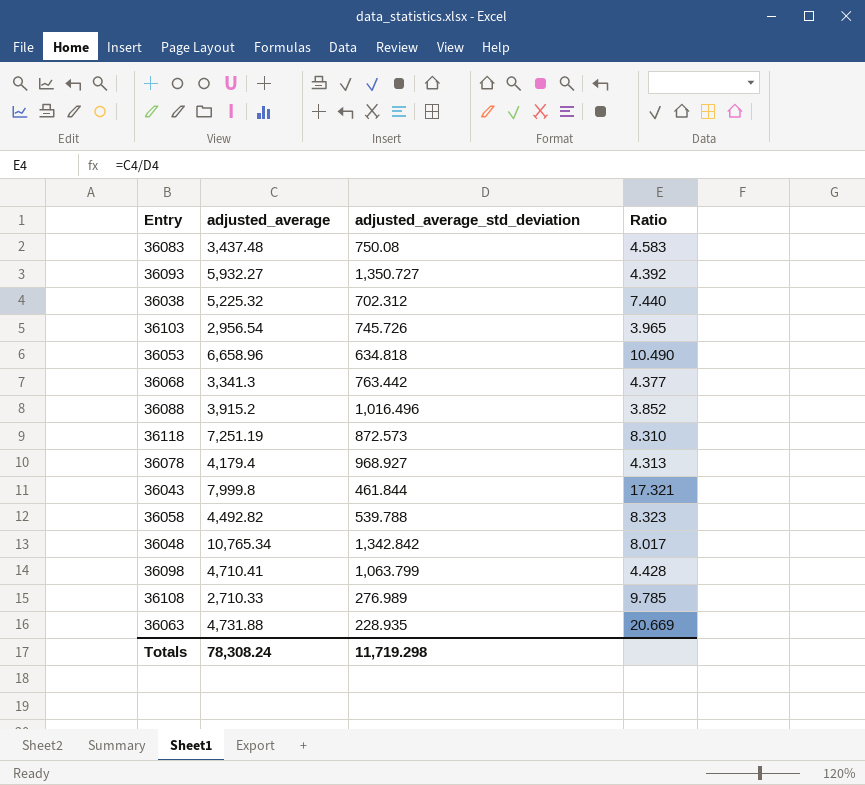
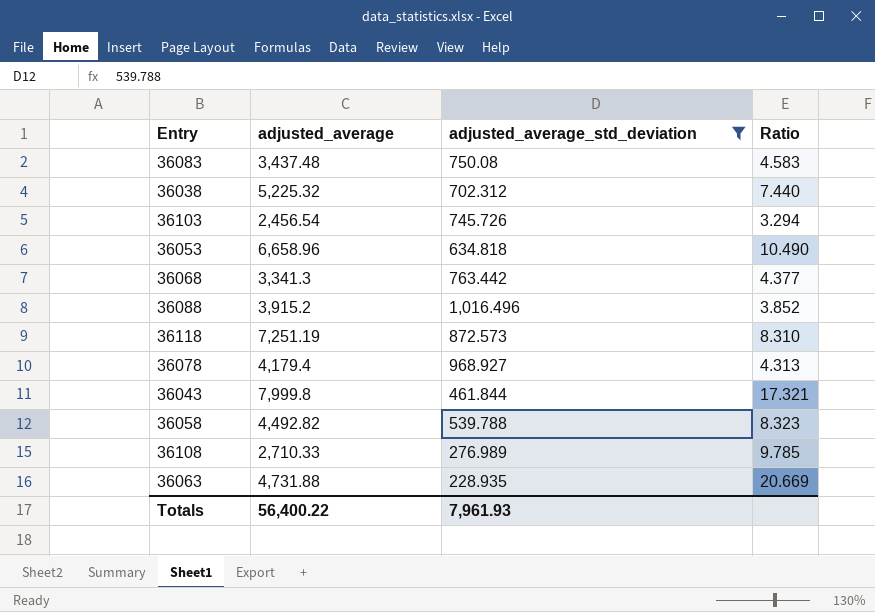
filter: none -> adjusted_average_std_deviation <= 1,016.496
36103 | adjusted_average: 2,956.54 -> 2,456.54
36103 | Ratio: 3.965 -> 3.294
Totals | adjusted_average: 78,308.24 -> 56,400.22
Totals | adjusted_average_std_deviation: 11,719.298 -> 7,961.93

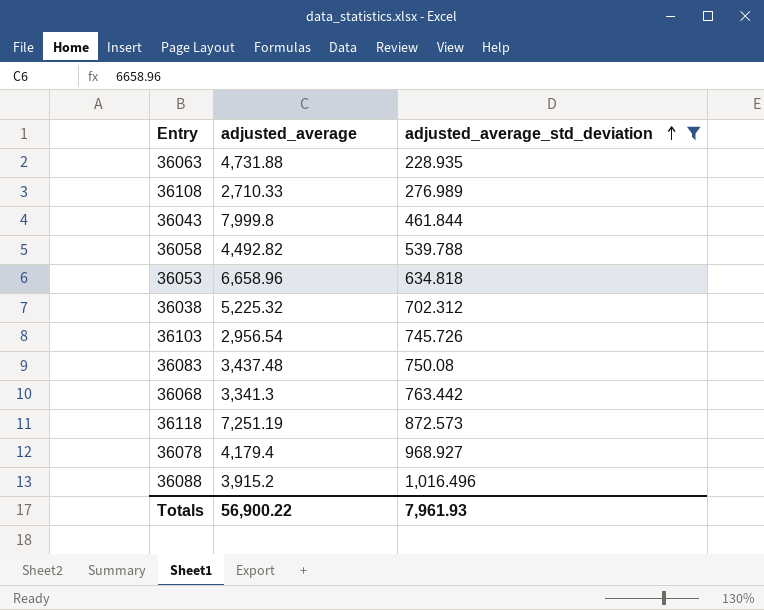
row order: none -> adjusted_average_std_deviation ascending
column Ratio | formula: [adjusted_average] / [adjusted_average_std_deviation] -> none
36103 | adjusted_average: 2,456.54 -> 2,956.54
Totals | adjusted_average: 56,400.22 -> 56,900.22

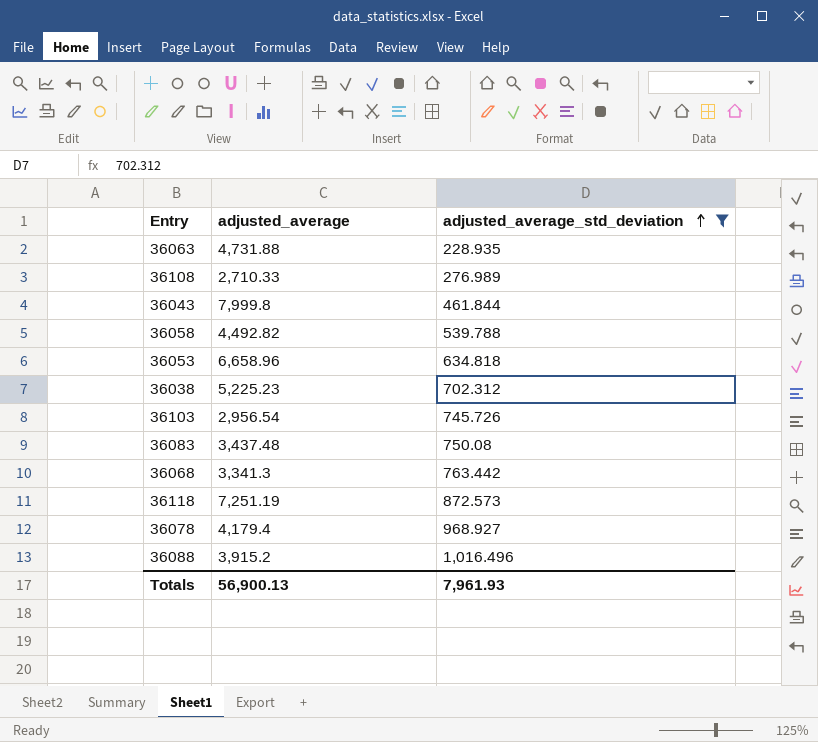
36038 | adjusted_average: 5,225.32 -> 5,225.23
Totals | adjusted_average: 56,900.22 -> 56,900.13

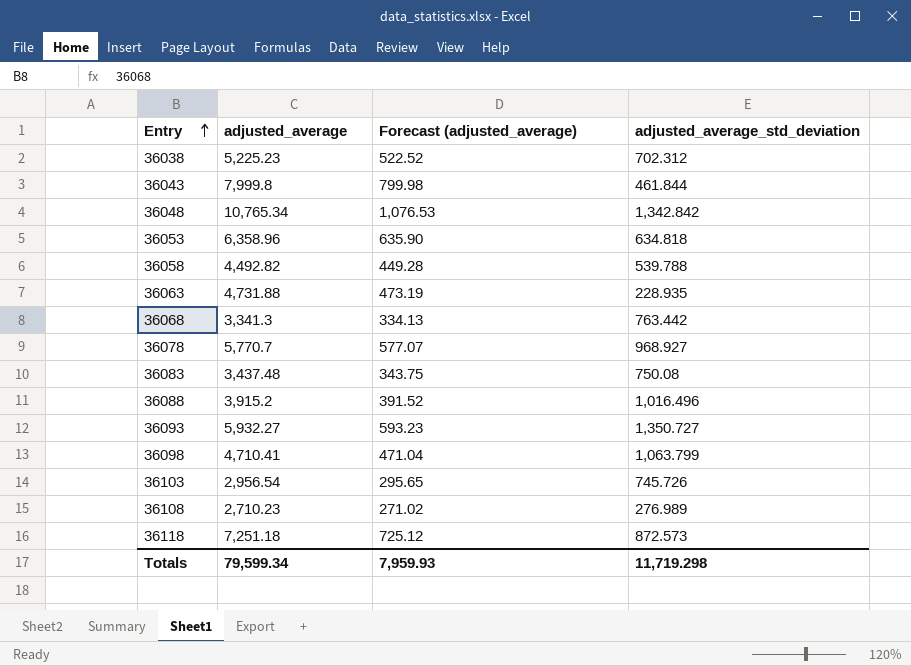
filter: adjusted_average_std_deviation <= 1,016.496 -> none
row order: adjusted_average_std_deviation ascending -> Entry ascending
column Forecast (adjusted_average) | formula: none -> [adjusted_average] * 0.1
36053 | adjusted_average: 6,658.96 -> 6,358.96
36078 | adjusted_average: 4,179.4 -> 5,770.7
36108 | adjusted_average: 2,710.33 -> 2,710.23
36118 | adjusted_average: 7,251.19 -> 7,251.18
Totals | adjusted_average: 56,900.13 -> 79,599.34
Totals | adjusted_average_std_deviation: 7,961.93 -> 11,719.298

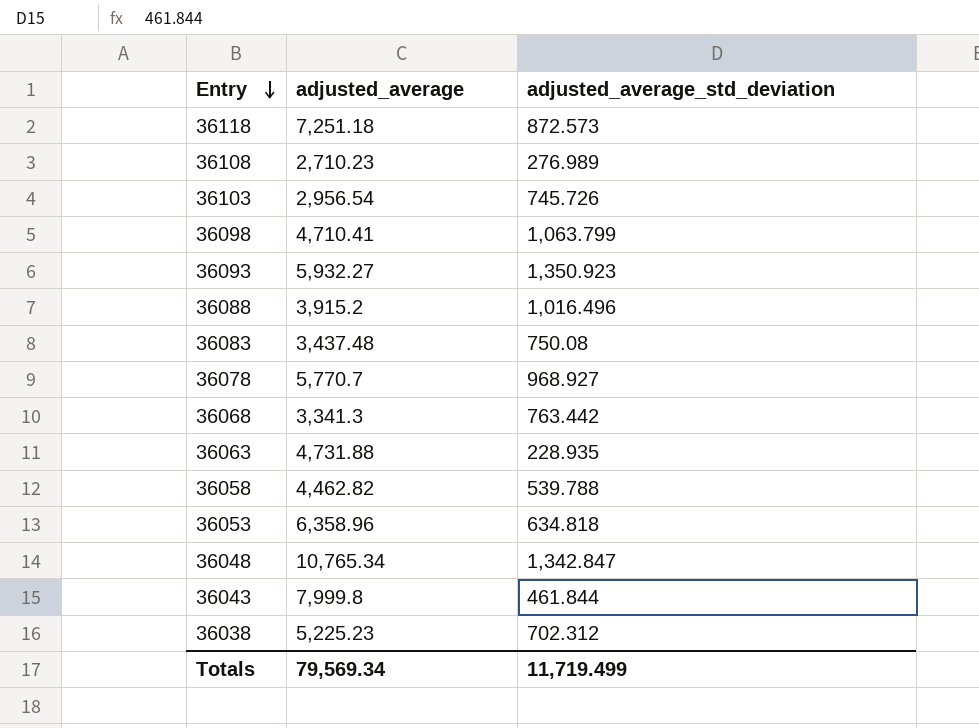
row order: Entry ascending -> Entry descending
column Forecast (adjusted_average) | formula: [adjusted_average] * 0.1 -> none
36093 | adjusted_average_std_deviation: 1,350.727 -> 1,350.923
36058 | adjusted_average: 4,492.82 -> 4,462.82
36048 | adjusted_average_std_deviation: 1,342.842 -> 1,342.847
Totals | adjusted_average: 79,599.34 -> 79,569.34
Totals | adjusted_average_std_deviation: 11,719.298 -> 11,719.499

